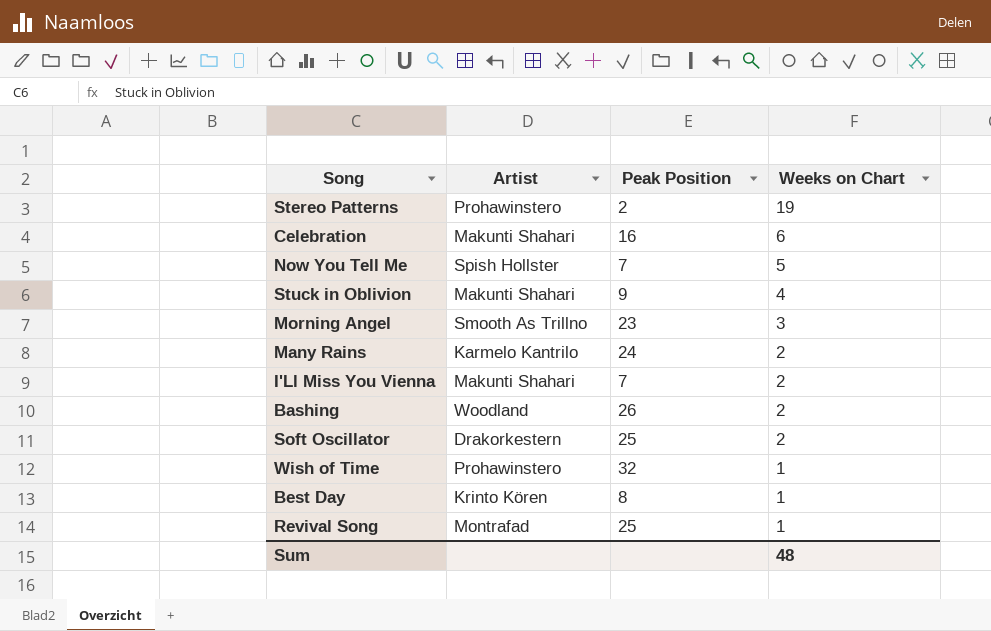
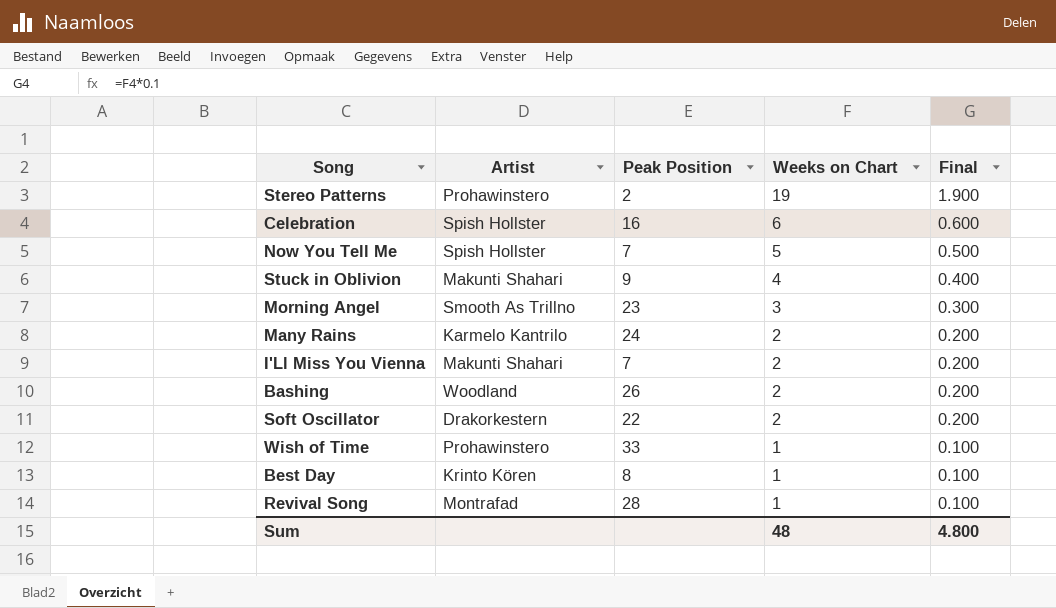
column Final | formula: none -> [Weeks on Chart] * 0.1
Celebration | Artist: Makunti Shahari -> Spish Hollster
Soft Oscillator | Peak Position: 25 -> 22
Wish of Time | Peak Position: 32 -> 33
Revival Song | Peak Position: 25 -> 28

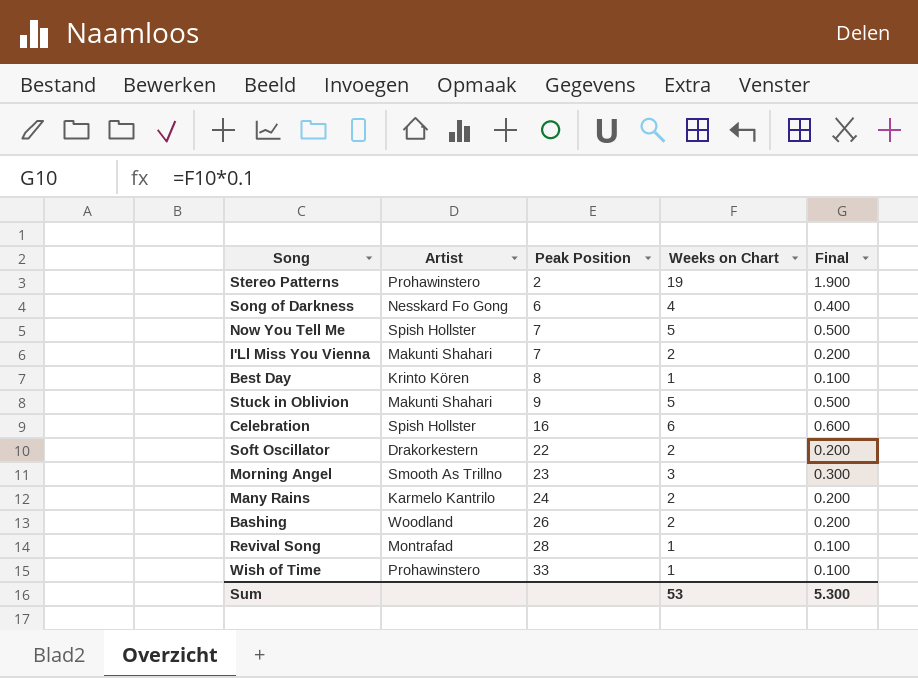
row order: Weeks on Chart descending -> Peak Position ascending
row Song of Darkness: none -> Nesskard Fo Gong | 6 | 4 | 0.400
Stuck in Oblivion | Weeks on Chart: 4 -> 5
Stuck in Oblivion | Final: 0.400 -> 0.500
Sum | Weeks on Chart: 48 -> 53
Sum | Final: 4.800 -> 5.300

